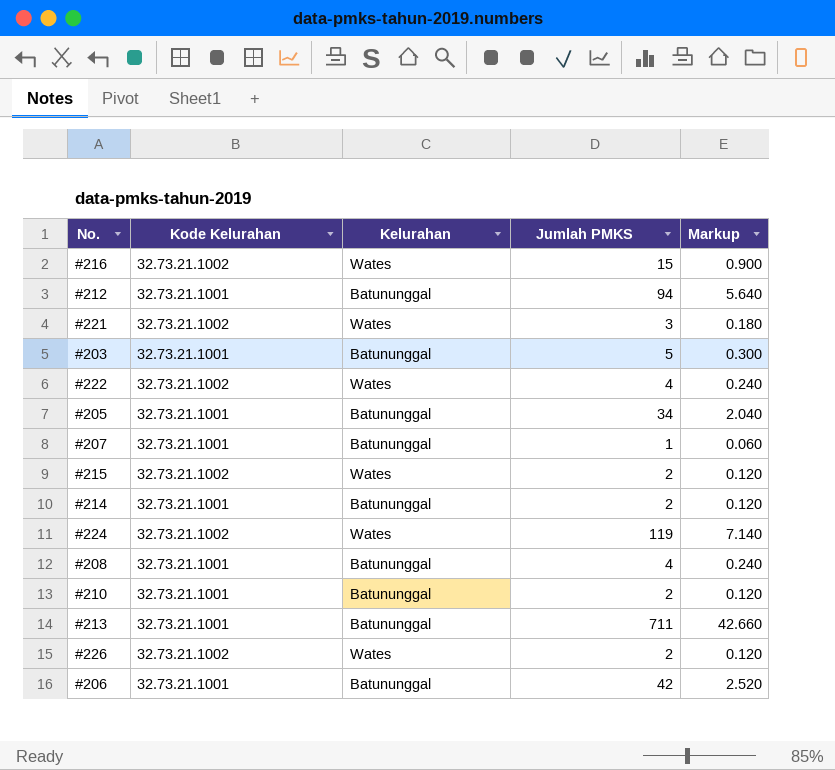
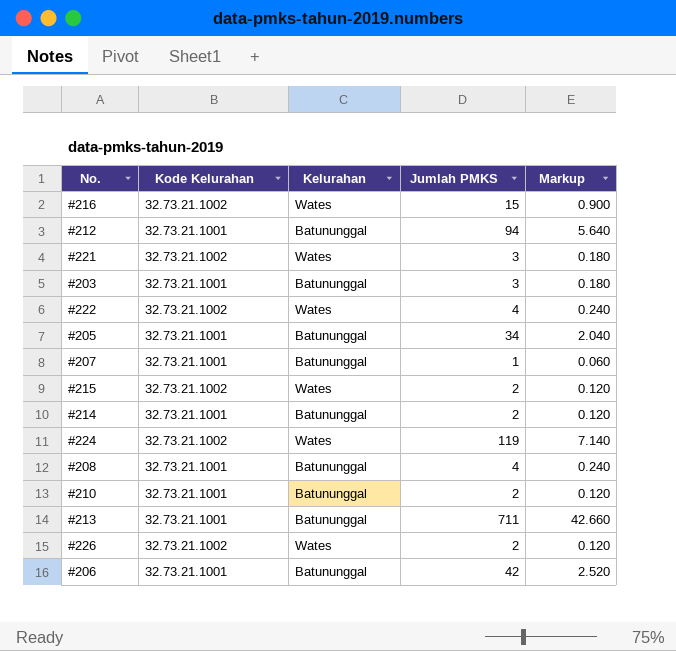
#203 | Jumlah PMKS: 5 -> 3
#203 | Markup: 0.300 -> 0.180

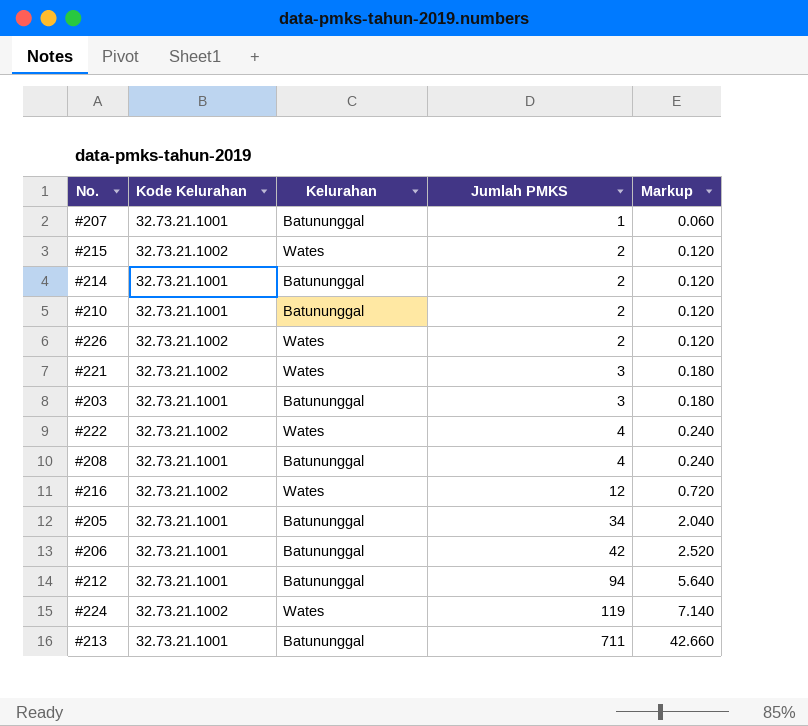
row order: none -> Jumlah PMKS ascending
#216 | Jumlah PMKS: 15 -> 12
#216 | Markup: 0.900 -> 0.720

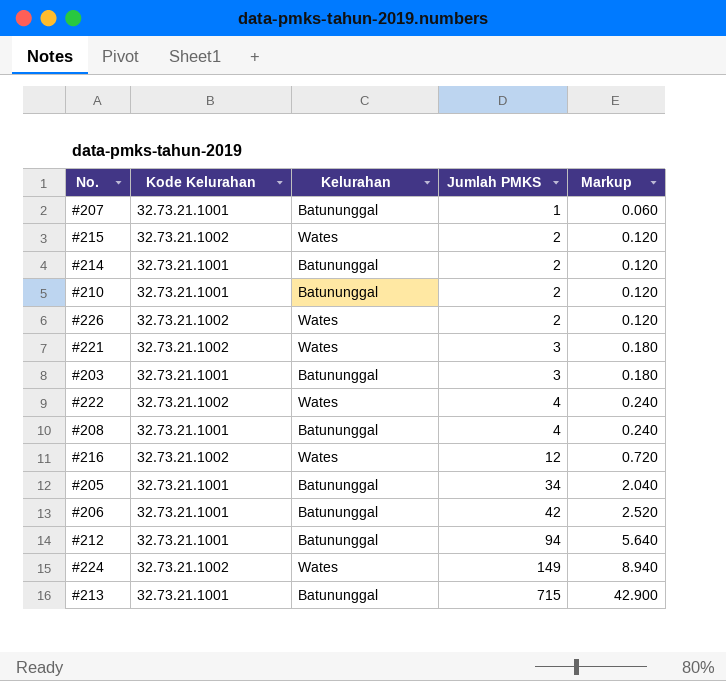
#224 | Jumlah PMKS: 119 -> 149
#224 | Markup: 7.140 -> 8.940
#213 | Jumlah PMKS: 711 -> 715
#213 | Markup: 42.660 -> 42.900

